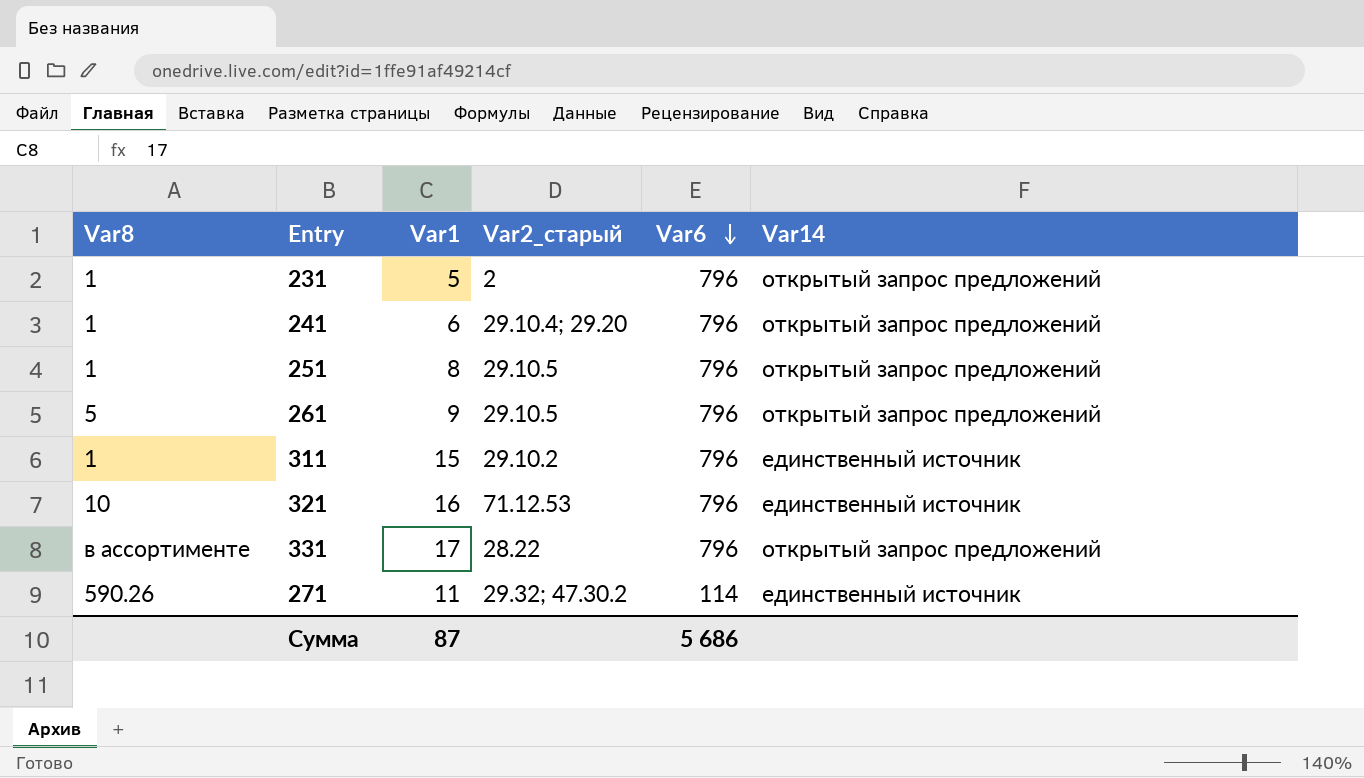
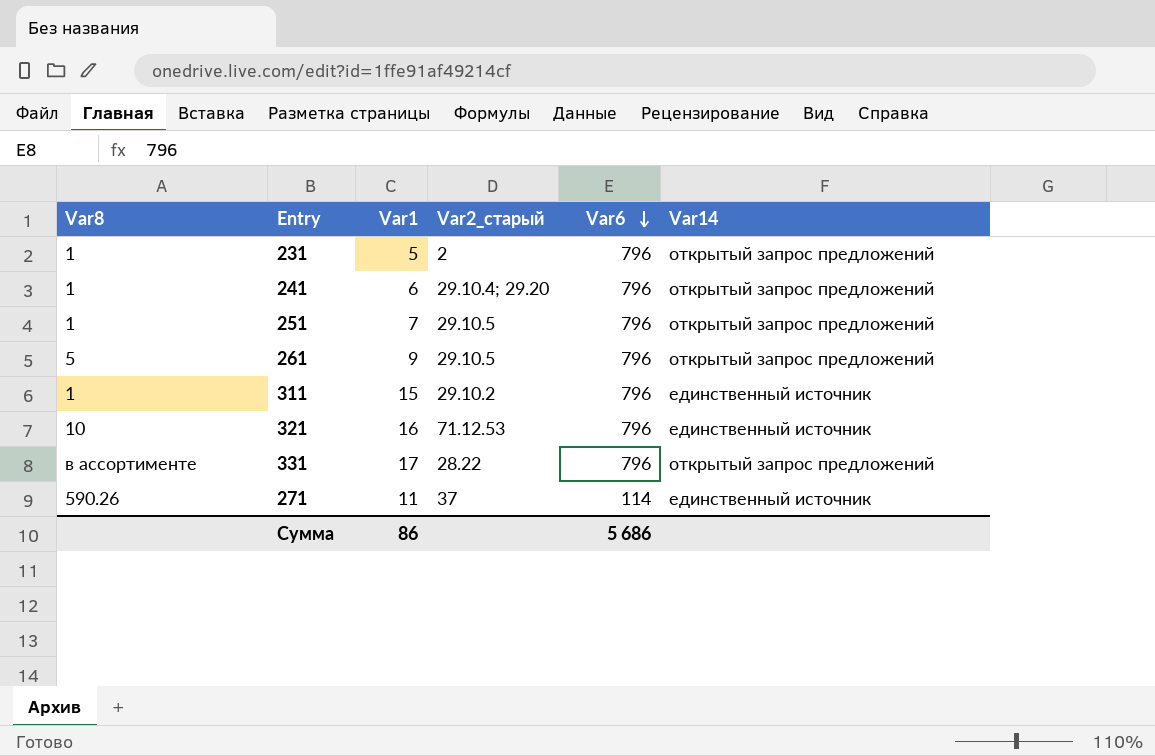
251 | Var1: 8 -> 7
271 | Var2_старый: 29.32; 47.30.2 -> 37
Сумма | Var1: 87 -> 86

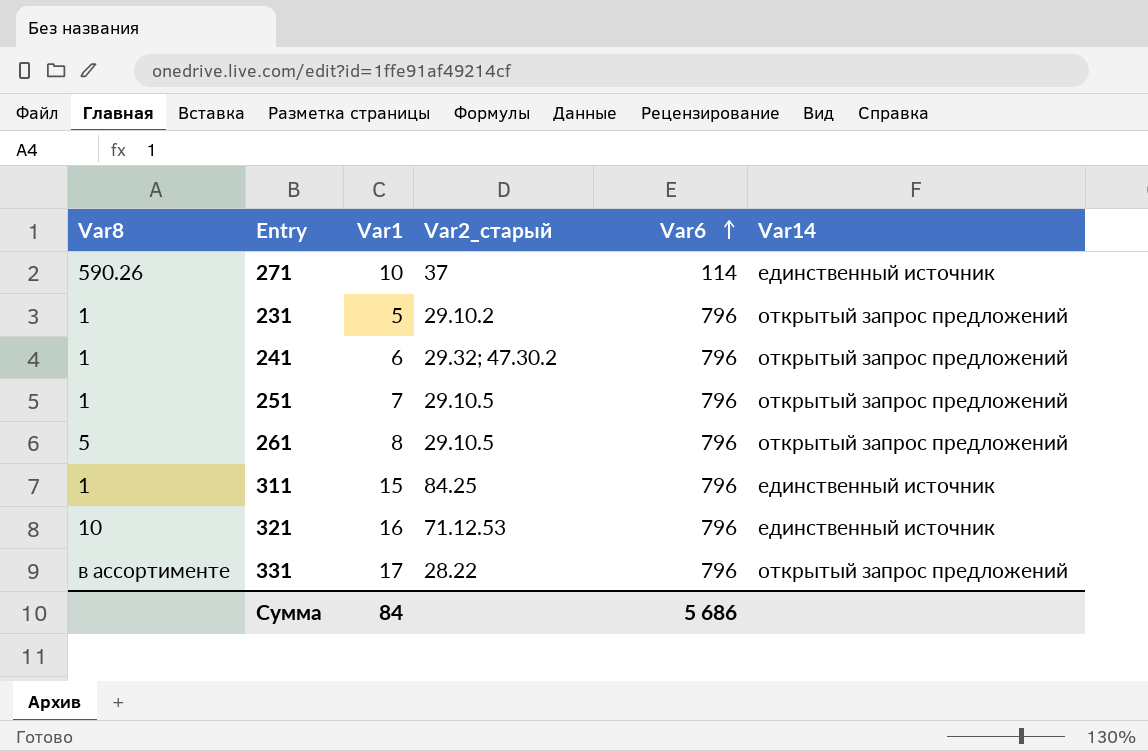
row order: Var6 descending -> Var6 ascending
271 | Var1: 11 -> 10
231 | Var2_старый: 2 -> 29.10.2
241 | Var2_старый: 29.10.4; 29.20 -> 29.32; 47.30.2
261 | Var1: 9 -> 8
311 | Var2_старый: 29.10.2 -> 84.25
Сумма | Var1: 86 -> 84

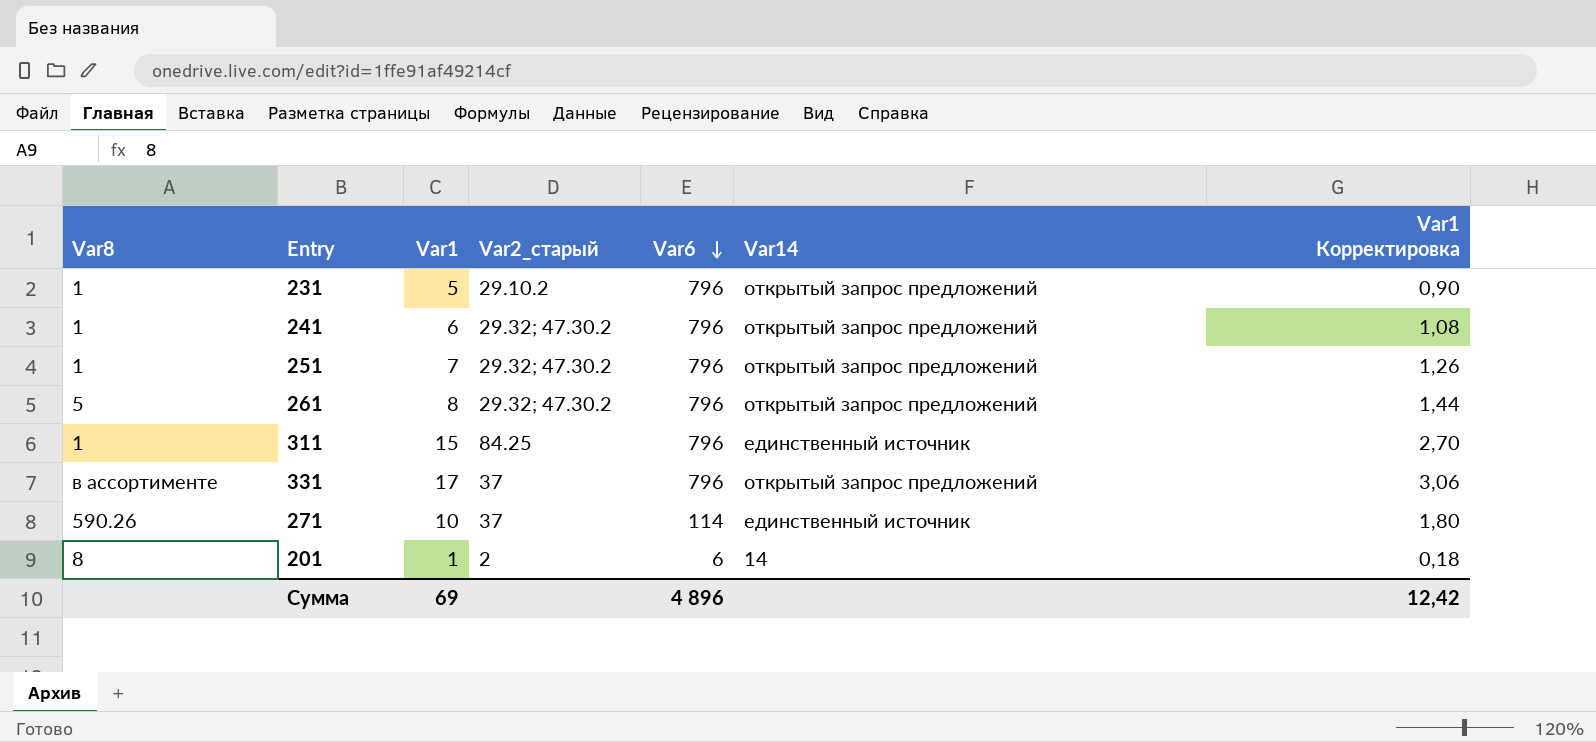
row order: Var6 ascending -> Var6 descending
column Var1 Корректировка | formula: none -> [Var1] * 0,18
row 321: 10 | 16 | 71.12.53 | 796 | единственный источник -> none
251 | Var2_старый: 29.10.5 -> 29.32; 47.30.2
261 | Var2_старый: 29.10.5 -> 29.32; 47.30.2
331 | Var2_старый: 28.22 -> 37
row 201: none -> 8 | 1 | 2 | 6 | 14 | 0,18
Сумма | Var1: 84 -> 69
Сумма | Var6: 5 686 -> 4 896

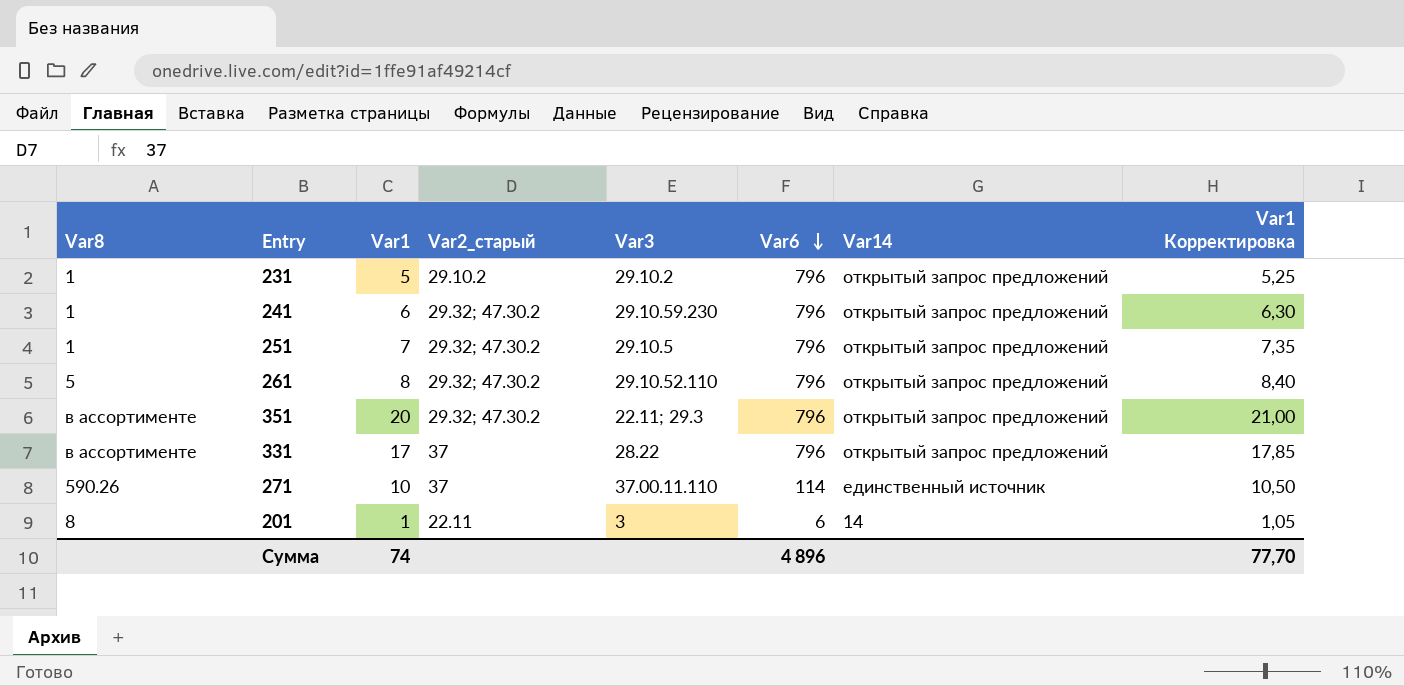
column Var3 | position: none -> 5
column Var1 Корректировка | formula: [Var1] * 0,18 -> [Var1] * 1,05
row 311: 1 | 15 | 84.25 | 796 | единственный источник | 2,70 -> none
row 351: none -> в ассортименте | 20 | 29.32; 47.30.2 | 22.11; 29.3 | 796 | открытый запрос предложений | 21,00
201 | Var2_старый: 2 -> 22.11
Сумма | Var1: 69 -> 74
Сумма | Var1 Корректировка: 12,42 -> 77,70

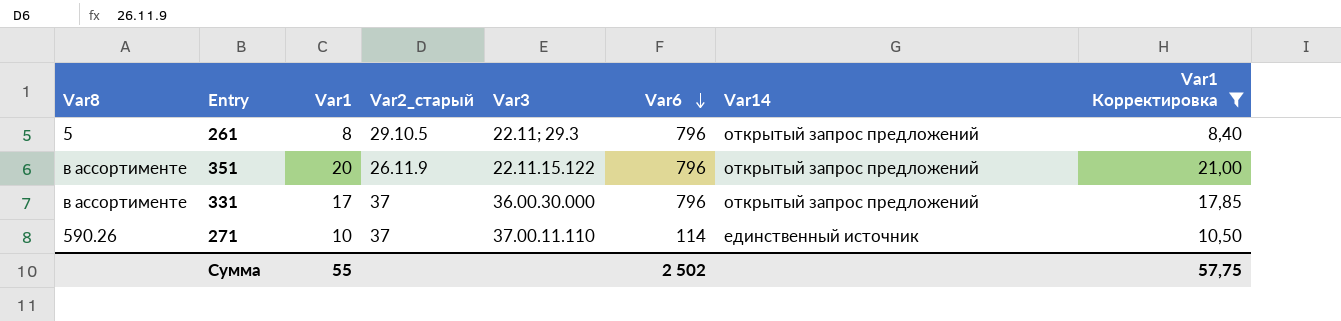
filter: none -> Var1 Корректировка >= 8,40
261 | Var2_старый: 29.32; 47.30.2 -> 29.10.5
261 | Var3: 29.10.52.110 -> 22.11; 29.3
351 | Var2_старый: 29.32; 47.30.2 -> 26.11.9
351 | Var3: 22.11; 29.3 -> 22.11.15.122
331 | Var3: 28.22 -> 36.00.30.000
Сумма | Var1: 74 -> 55
Сумма | Var6: 4 896 -> 2 502
Сумма | Var1 Корректировка: 77,70 -> 57,75

